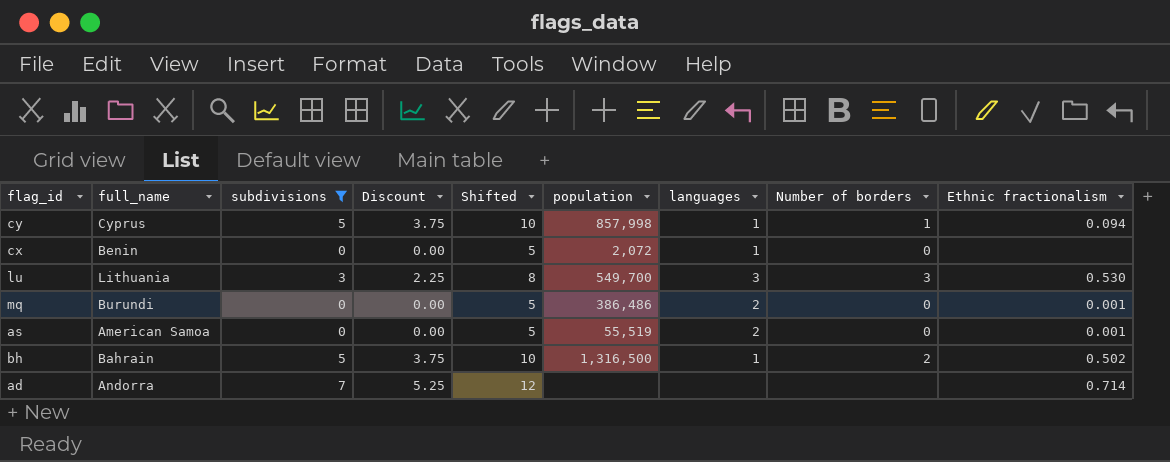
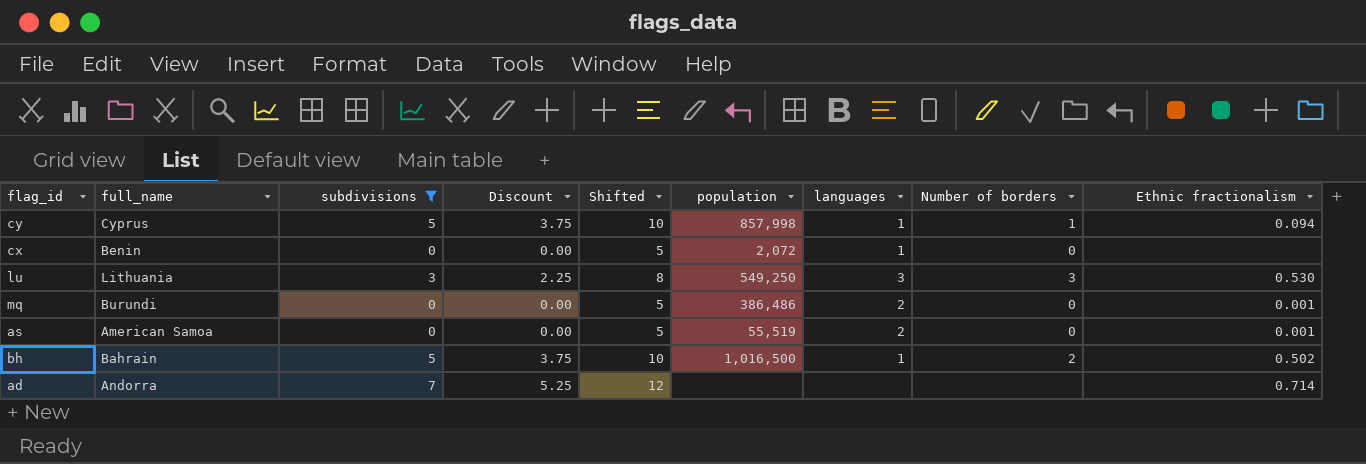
lu | population: 549,700 -> 549,250
bh | population: 1,316,500 -> 1,016,500

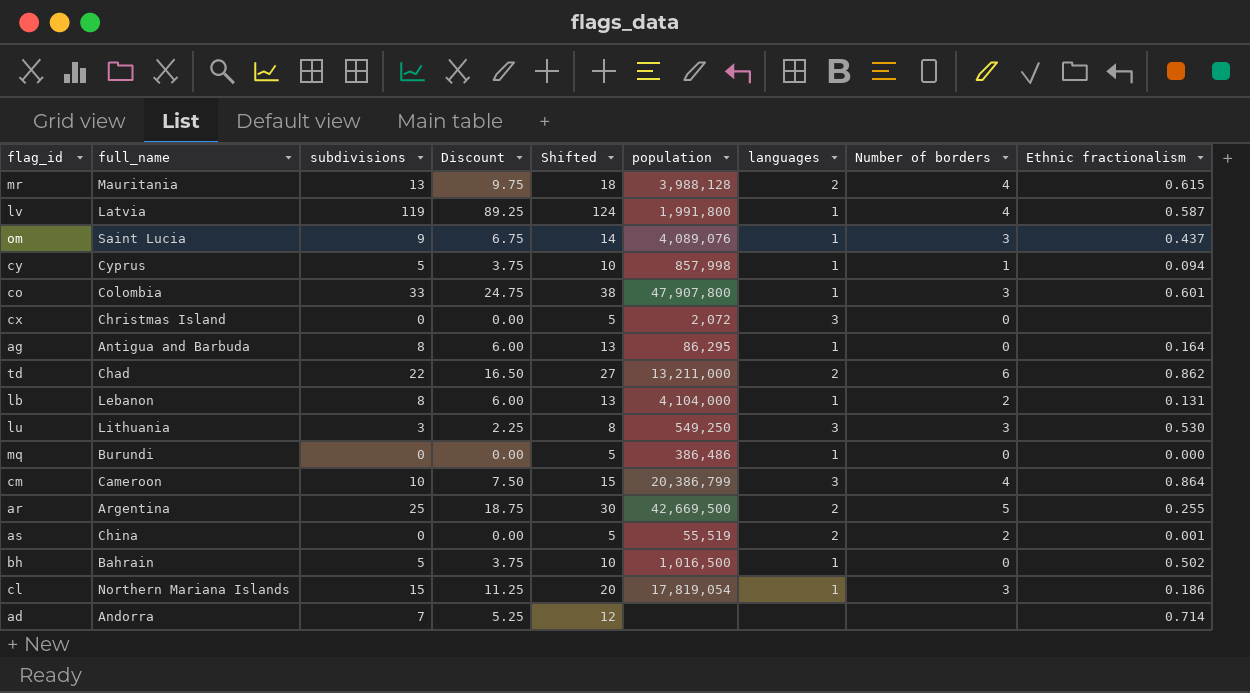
filter: subdivisions <= 7 -> none
cx | full_name: Benin -> Christmas Island
cx | languages: 1 -> 3
mq | languages: 2 -> 1
mq | Ethnic fractionalism: 0.001 -> 0.000
as | full_name: American Samoa -> China
as | Number of borders: 0 -> 2
bh | Number of borders: 2 -> 0

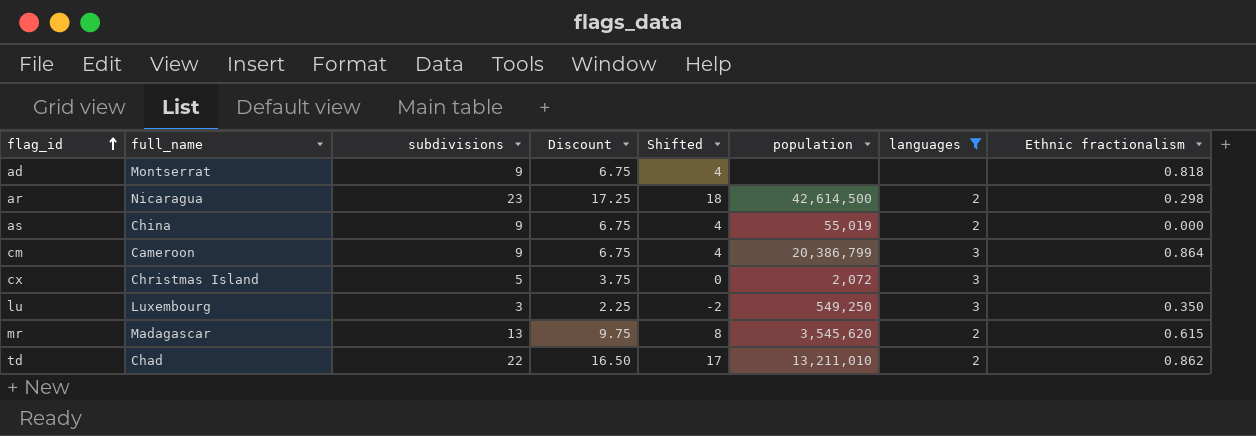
filter: none -> languages != 1
row order: none -> flag_id ascending
column Number of borders | position: 8 -> none
column Shifted | formula: [subdivisions] + 5 -> [subdivisions] - 5
ad | full_name: Andorra -> Montserrat
ad | subdivisions: 7 -> 9
ad | Discount: 5.25 -> 6.75
ad | Ethnic fractionalism: 0.714 -> 0.818
ar | full_name: Argentina -> Nicaragua
ar | subdivisions: 25 -> 23
ar | Discount: 18.75 -> 17.25
ar | population: 42,669,500 -> 42,614,500
ar | Ethnic fractionalism: 0.255 -> 0.298
as | subdivisions: 0 -> 9
as | Discount: 0.00 -> 6.75
as | population: 55,519 -> 55,019
as | Ethnic fractionalism: 0.001 -> 0.000
cm | subdivisions: 10 -> 9
cm | Discount: 7.50 -> 6.75
cx | subdivisions: 0 -> 5
cx | Discount: 0.00 -> 3.75
lu | full_name: Lithuania -> Luxembourg
lu | Ethnic fractionalism: 0.530 -> 0.350
mr | full_name: Mauritania -> Madagascar
mr | population: 3,988,128 -> 3,545,620
td | population: 13,211,000 -> 13,211,010

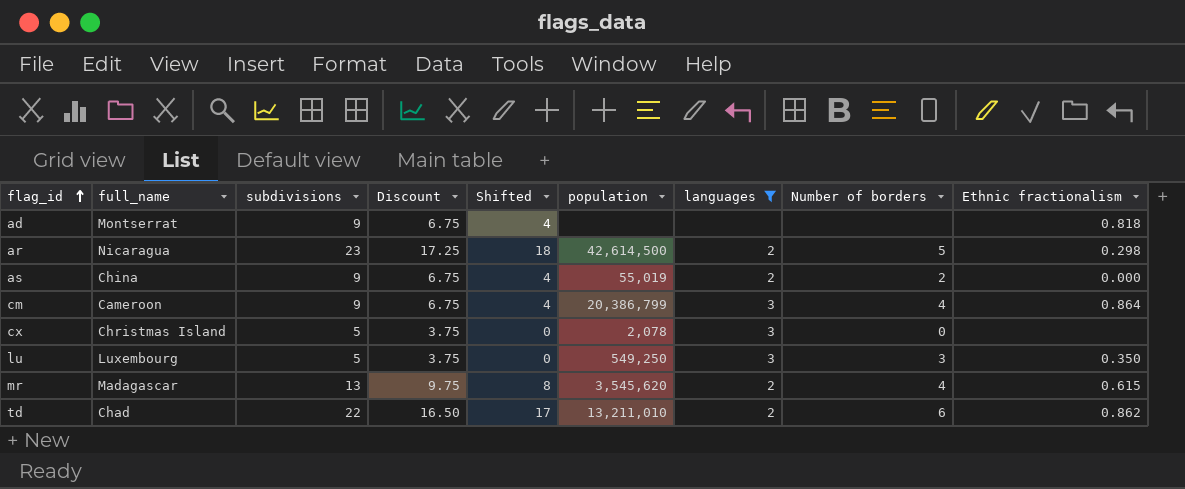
column Number of borders | position: none -> 8
cx | population: 2,072 -> 2,078
lu | subdivisions: 3 -> 5
lu | Discount: 2.25 -> 3.75
lu | Shifted: -2 -> 0

